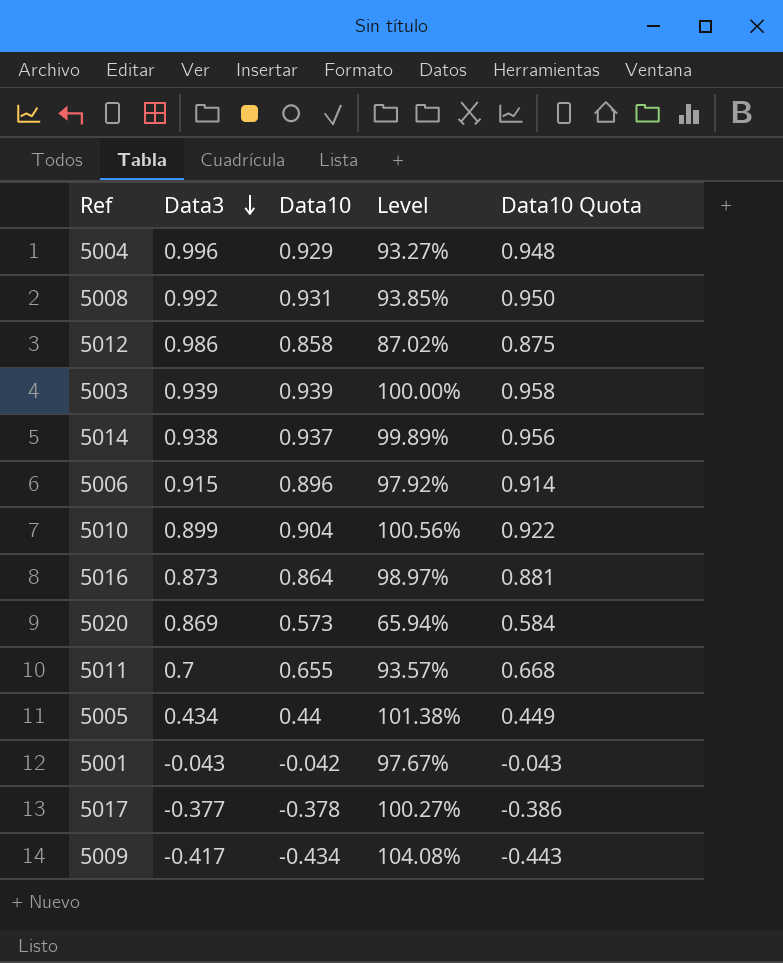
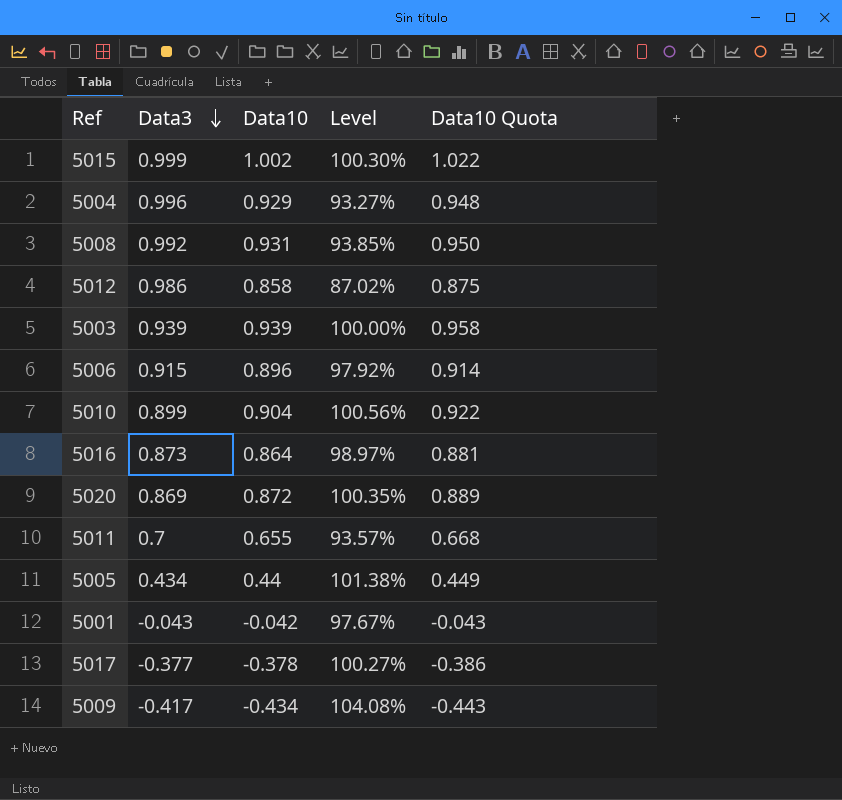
row 5014: 0.938 | 0.937 | 99.89% | 0.956 -> none
row 5015: none -> 0.999 | 1.002 | 100.30% | 1.022
5020 | Data10: 0.573 -> 0.872
5020 | Level: 65.94% -> 100.35%
5020 | Data10 Quota: 0.584 -> 0.889

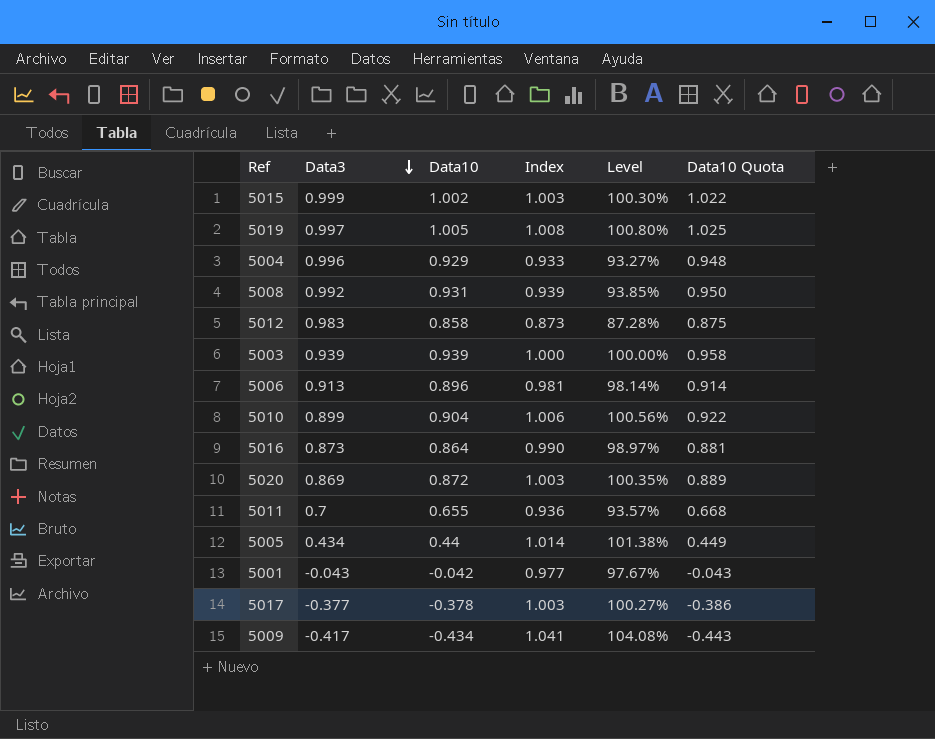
column Index | formula: none -> [Data10] / [Data3]
row 5019: none -> 0.997 | 1.005 | 1.008 | 100.80% | 1.025
5012 | Data3: 0.986 -> 0.983
5012 | Level: 87.02% -> 87.28%
5006 | Data3: 0.915 -> 0.913
5006 | Level: 97.92% -> 98.14%

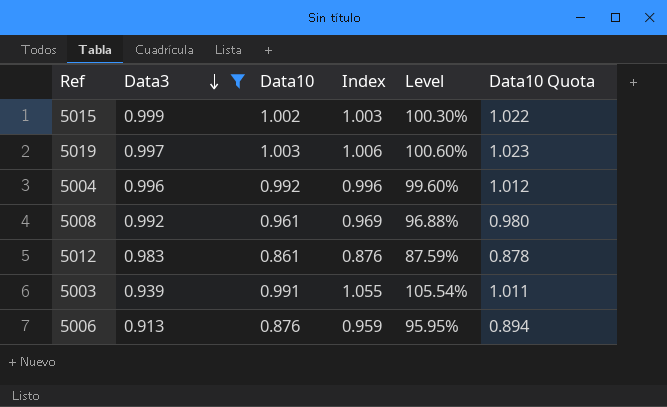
filter: none -> Data3 >= 0.913
5019 | Data10: 1.005 -> 1.003
5019 | Index: 1.008 -> 1.006
5019 | Level: 100.80% -> 100.60%
5019 | Data10 Quota: 1.025 -> 1.023
5004 | Data10: 0.929 -> 0.992
5004 | Index: 0.933 -> 0.996
5004 | Level: 93.27% -> 99.60%
5004 | Data10 Quota: 0.948 -> 1.012
5008 | Data10: 0.931 -> 0.961
5008 | Index: 0.939 -> 0.969
5008 | Level: 93.85% -> 96.88%
5008 | Data10 Quota: 0.950 -> 0.980
5012 | Data10: 0.858 -> 0.861
5012 | Index: 0.873 -> 0.876
5012 | Level: 87.28% -> 87.59%
5012 | Data10 Quota: 0.875 -> 0.878
5003 | Data10: 0.939 -> 0.991
5003 | Index: 1.000 -> 1.055
5003 | Level: 100.00% -> 105.54%
5003 | Data10 Quota: 0.958 -> 1.011
5006 | Data10: 0.896 -> 0.876
5006 | Index: 0.981 -> 0.959
5006 | Level: 98.14% -> 95.95%
5006 | Data10 Quota: 0.914 -> 0.894

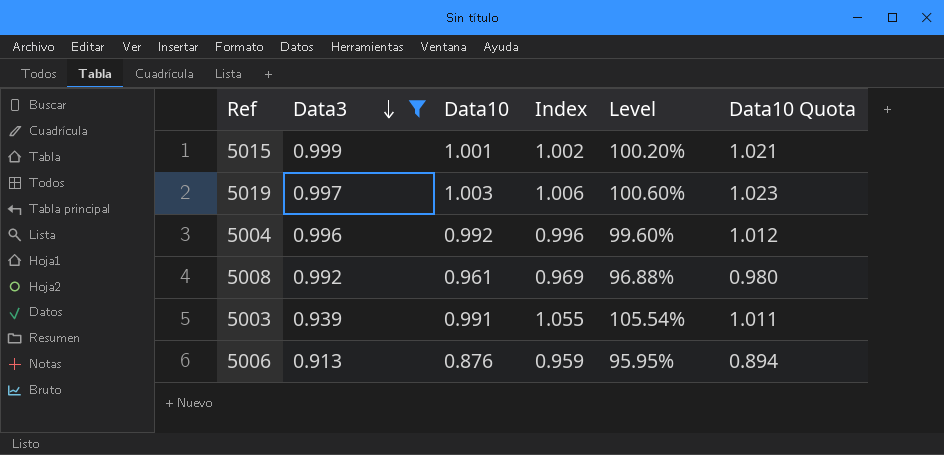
row 5012: 0.983 | 0.861 | 0.876 | 87.59% | 0.878 -> none
5015 | Data10: 1.002 -> 1.001
5015 | Index: 1.003 -> 1.002
5015 | Level: 100.30% -> 100.20%
5015 | Data10 Quota: 1.022 -> 1.021

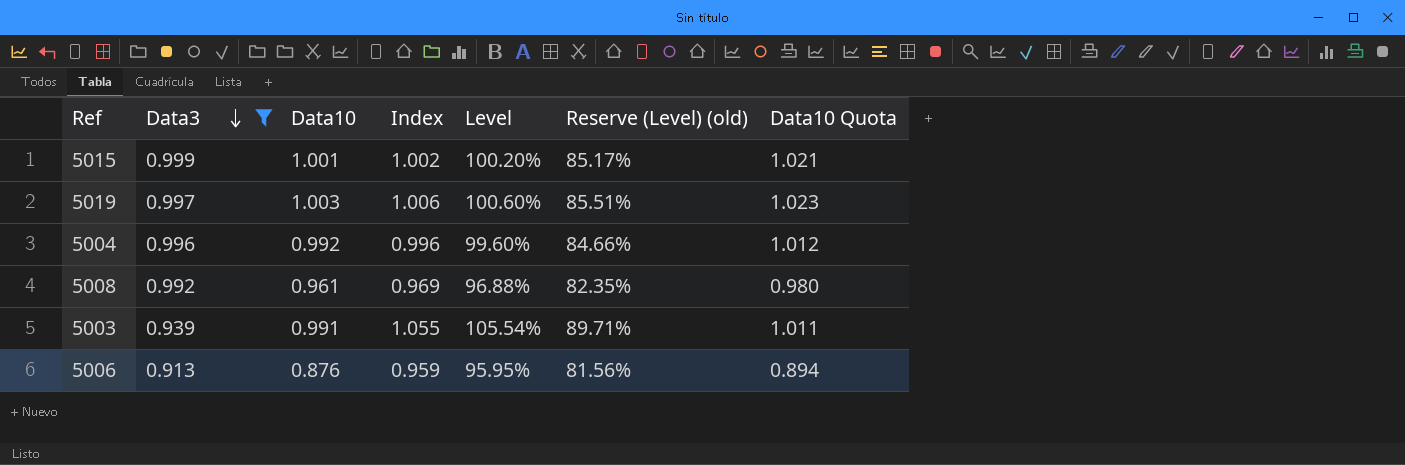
column Reserve (Level) (old) | formula: none -> [Level] * 0.85

